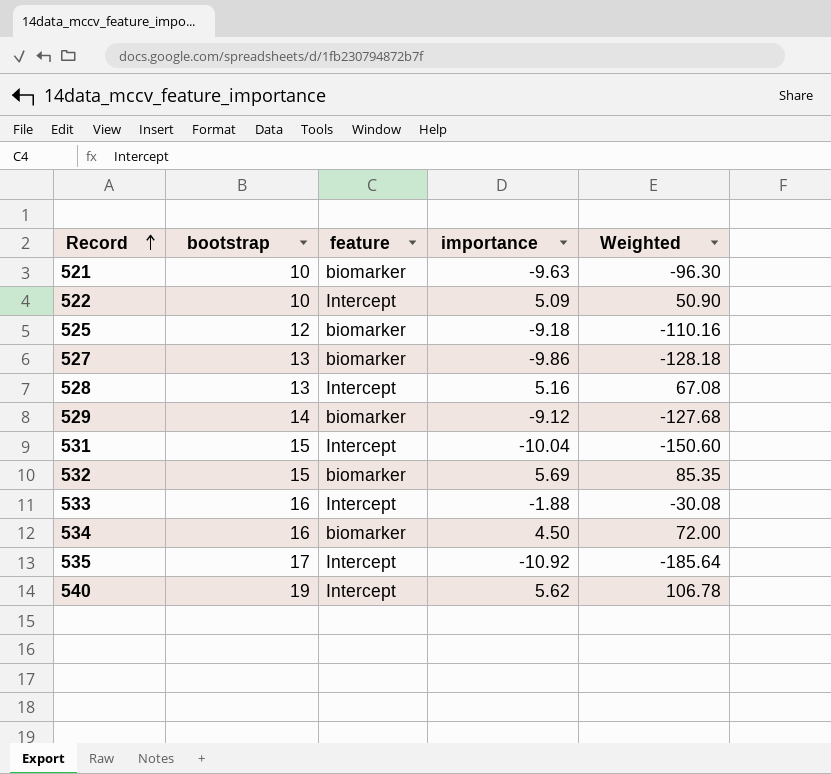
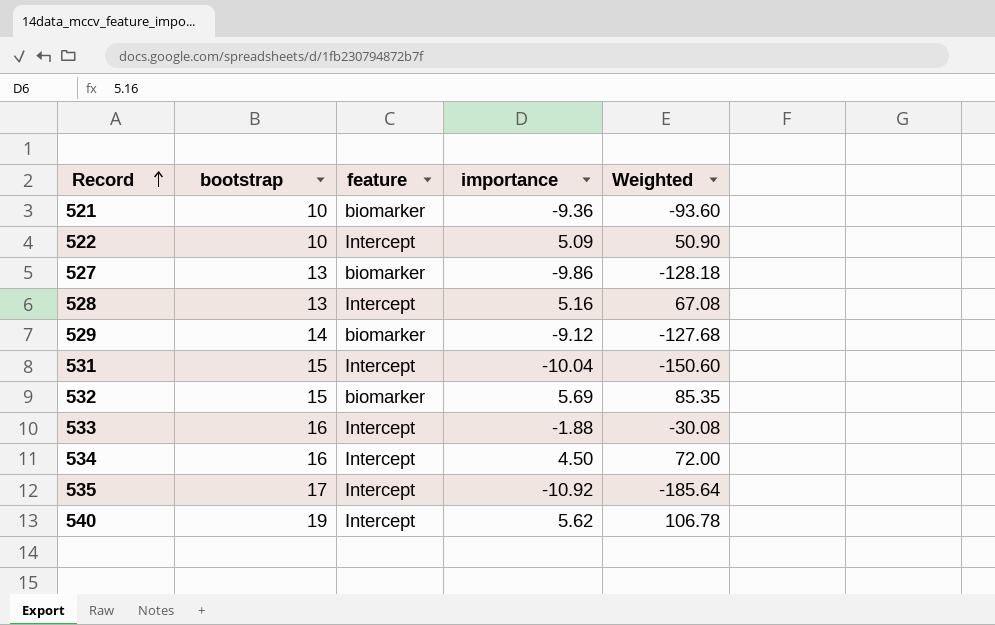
row 525: 12 | biomarker | -9.18 | -110.16 -> none
521 | importance: -9.63 -> -9.36
521 | Weighted: -96.30 -> -93.60
534 | feature: biomarker -> Intercept

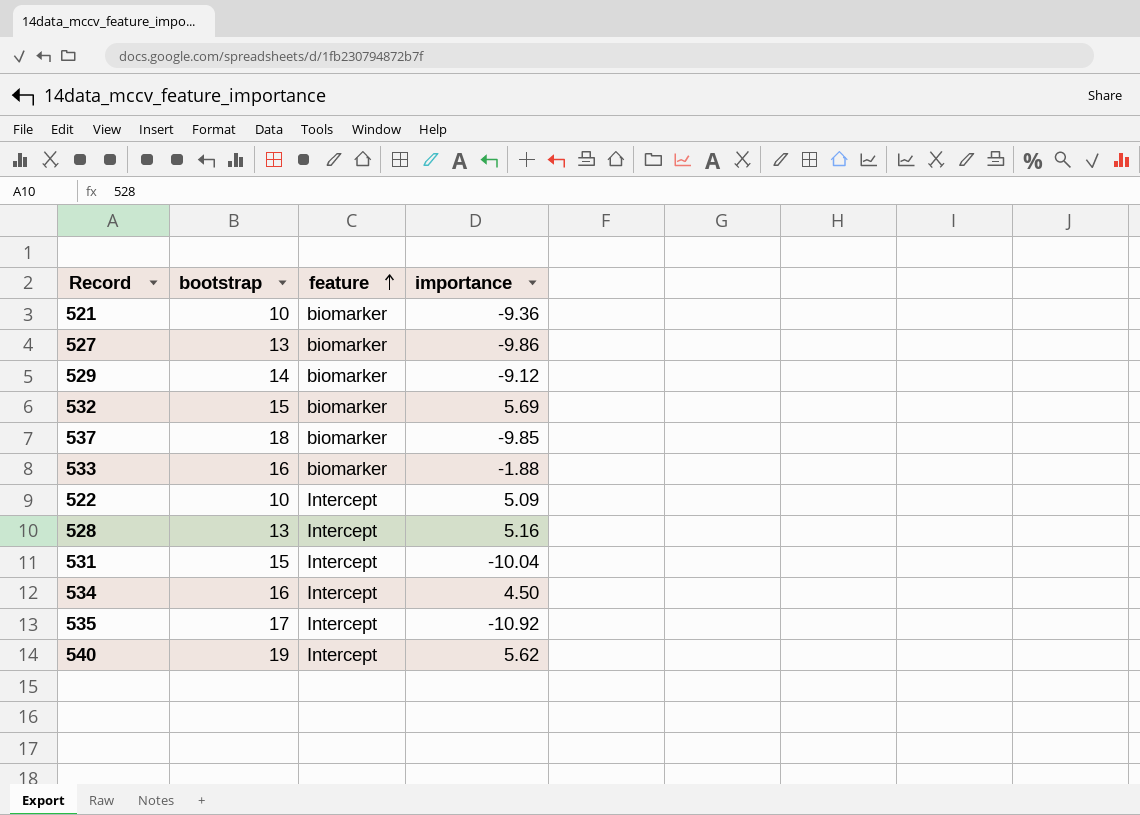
row order: Record ascending -> feature ascending
column Weighted | formula: [bootstrap] * [importance] -> none
row 537: none -> 18 | biomarker | -9.85
533 | feature: Intercept -> biomarker

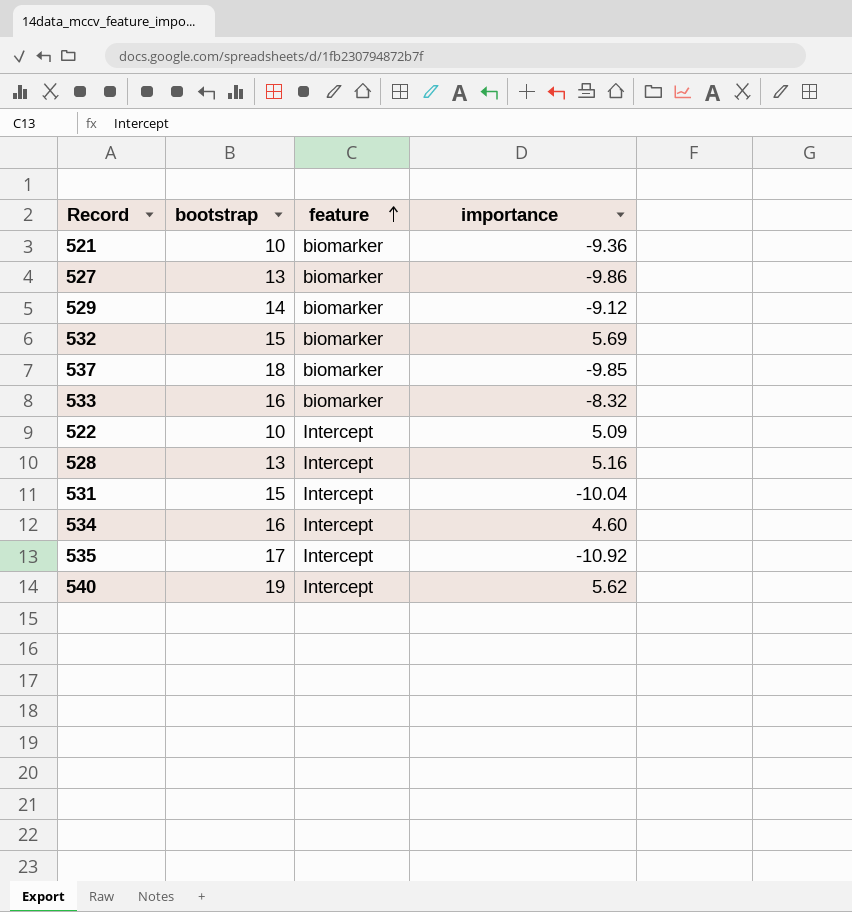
533 | importance: -1.88 -> -8.32
534 | importance: 4.50 -> 4.60

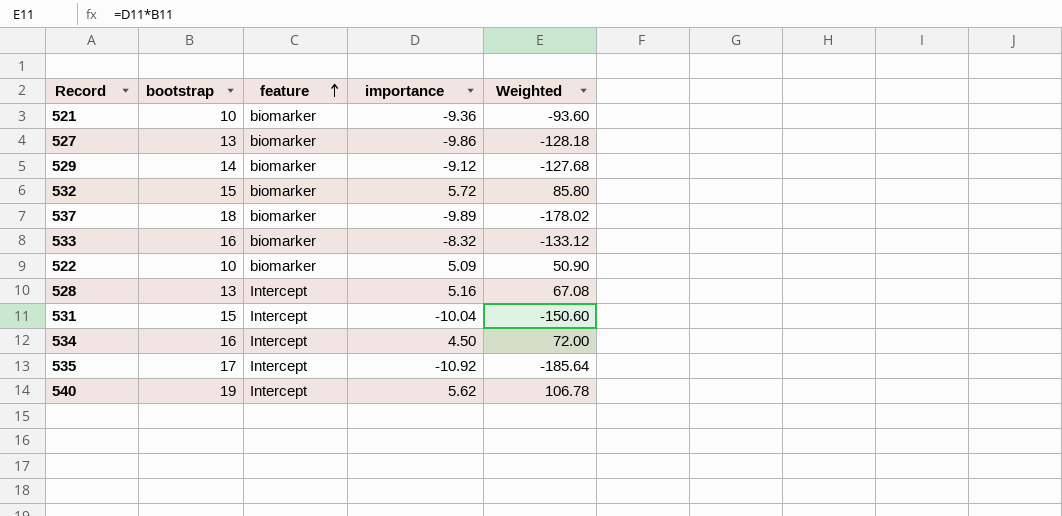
column Weighted | formula: none -> [bootstrap] * [importance]
532 | importance: 5.69 -> 5.72
537 | importance: -9.85 -> -9.89
522 | feature: Intercept -> biomarker
534 | importance: 4.60 -> 4.50

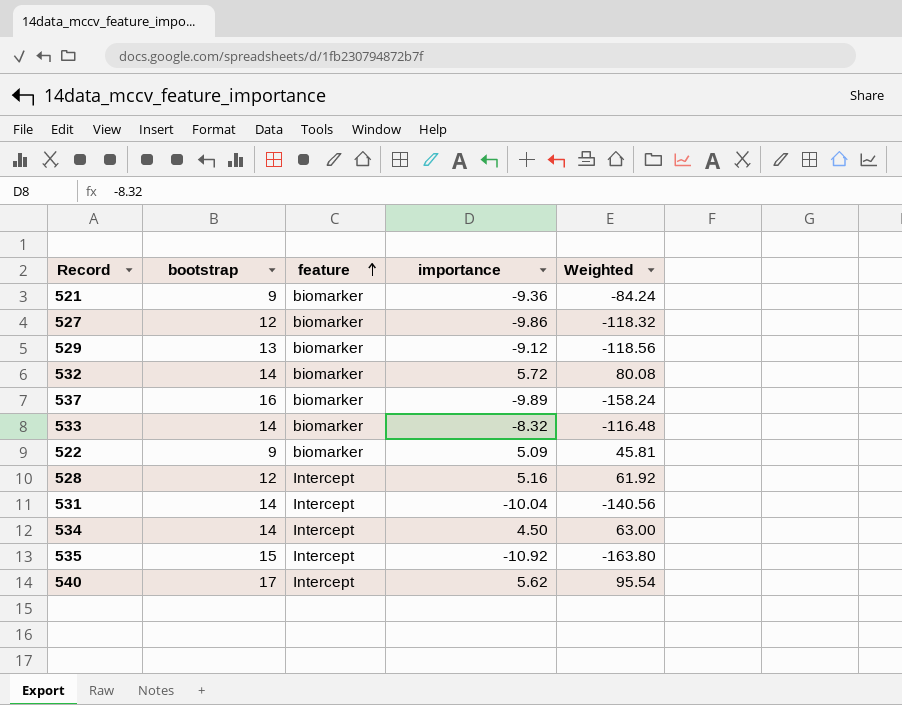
521 | bootstrap: 10 -> 9
521 | Weighted: -93.60 -> -84.24
527 | bootstrap: 13 -> 12
527 | Weighted: -128.18 -> -118.32
529 | bootstrap: 14 -> 13
529 | Weighted: -127.68 -> -118.56
532 | bootstrap: 15 -> 14
532 | Weighted: 85.80 -> 80.08
537 | bootstrap: 18 -> 16
537 | Weighted: -178.02 -> -158.24
533 | bootstrap: 16 -> 14
533 | Weighted: -133.12 -> -116.48
522 | bootstrap: 10 -> 9
522 | Weighted: 50.90 -> 45.81
528 | bootstrap: 13 -> 12
528 | Weighted: 67.08 -> 61.92
531 | bootstrap: 15 -> 14
531 | Weighted: -150.60 -> -140.56
534 | bootstrap: 16 -> 14
534 | Weighted: 72.00 -> 63.00
535 | bootstrap: 17 -> 15
535 | Weighted: -185.64 -> -163.80
540 | bootstrap: 19 -> 17
540 | Weighted: 106.78 -> 95.54

